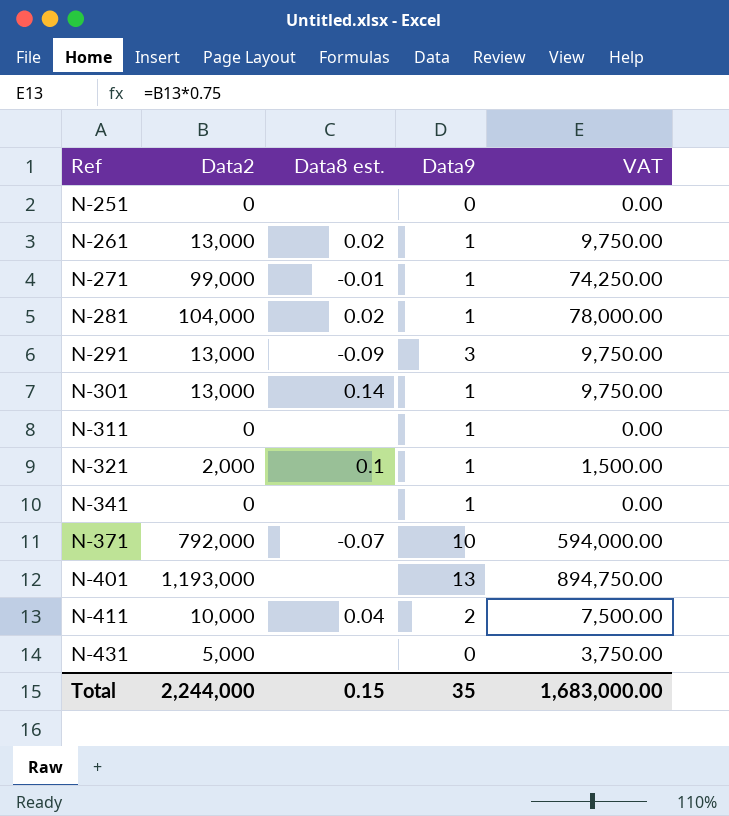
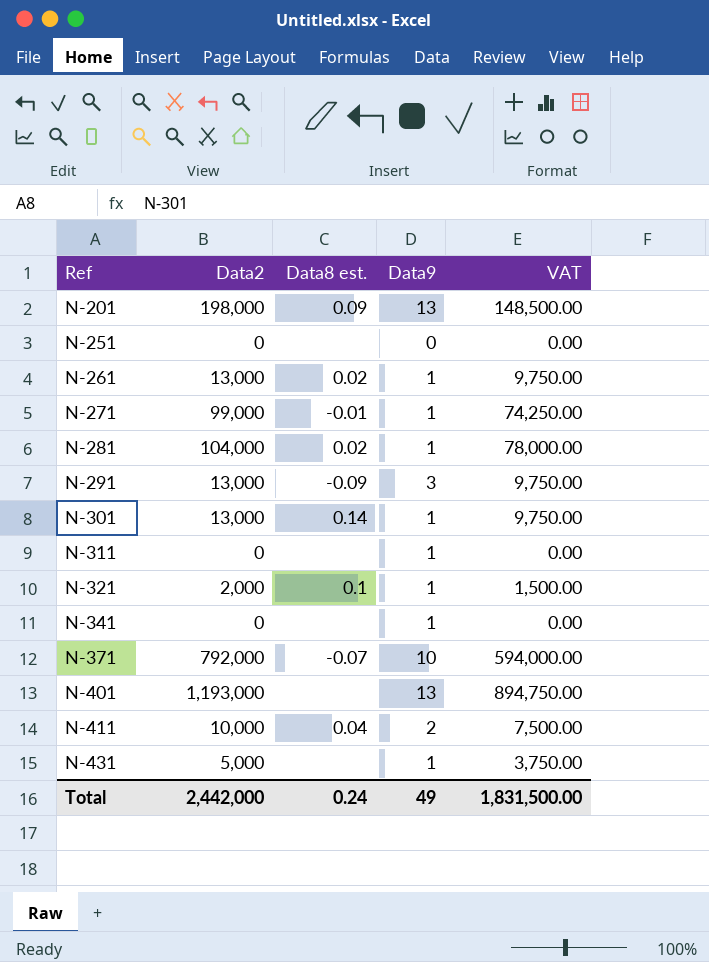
row N-201: none -> 198,000 | 0.09 | 13 | 148,500.00
N-431 | Data9: 0 -> 1
Total | Data2: 2,244,000 -> 2,442,000
Total | Data8 est.: 0.15 -> 0.24
Total | Data9: 35 -> 49
Total | VAT: 1,683,000.00 -> 1,831,500.00

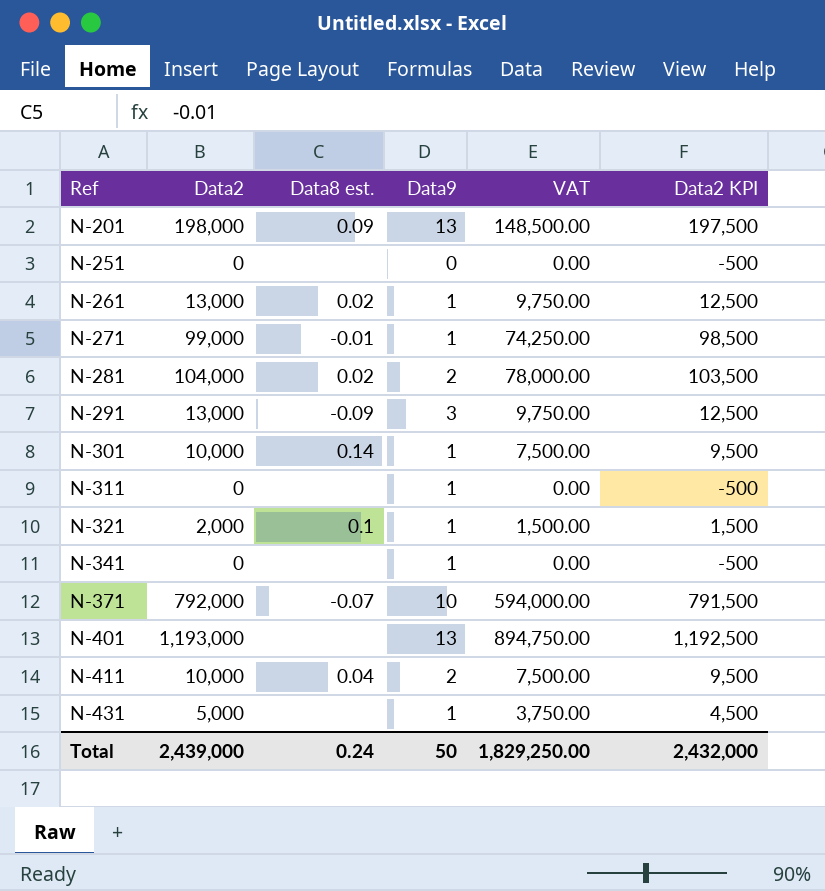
column Data2 KPI | formula: none -> [Data2] - 500
N-281 | Data9: 1 -> 2
N-301 | Data2: 13,000 -> 10,000
N-301 | VAT: 9,750.00 -> 7,500.00
Total | Data2: 2,442,000 -> 2,439,000
Total | Data9: 49 -> 50
Total | VAT: 1,831,500.00 -> 1,829,250.00

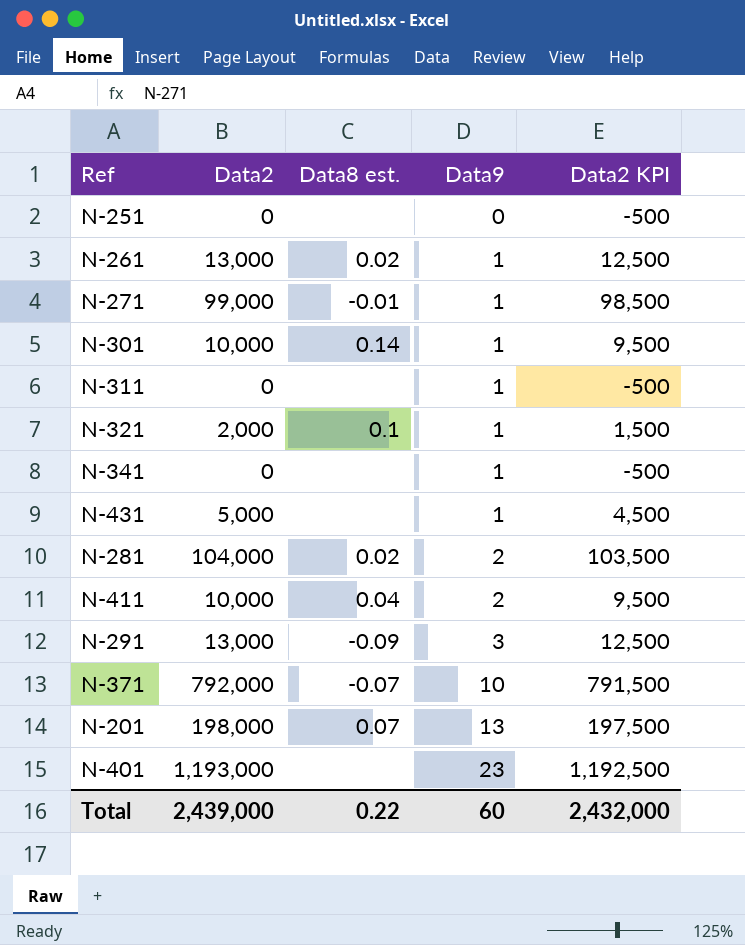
row order: Ref ascending -> Data9 ascending
column VAT | formula: [Data2] * 0.75 -> none
N-201 | Data8 est.: 0.09 -> 0.07
N-401 | Data9: 13 -> 23
Total | Data8 est.: 0.24 -> 0.22
Total | Data9: 50 -> 60

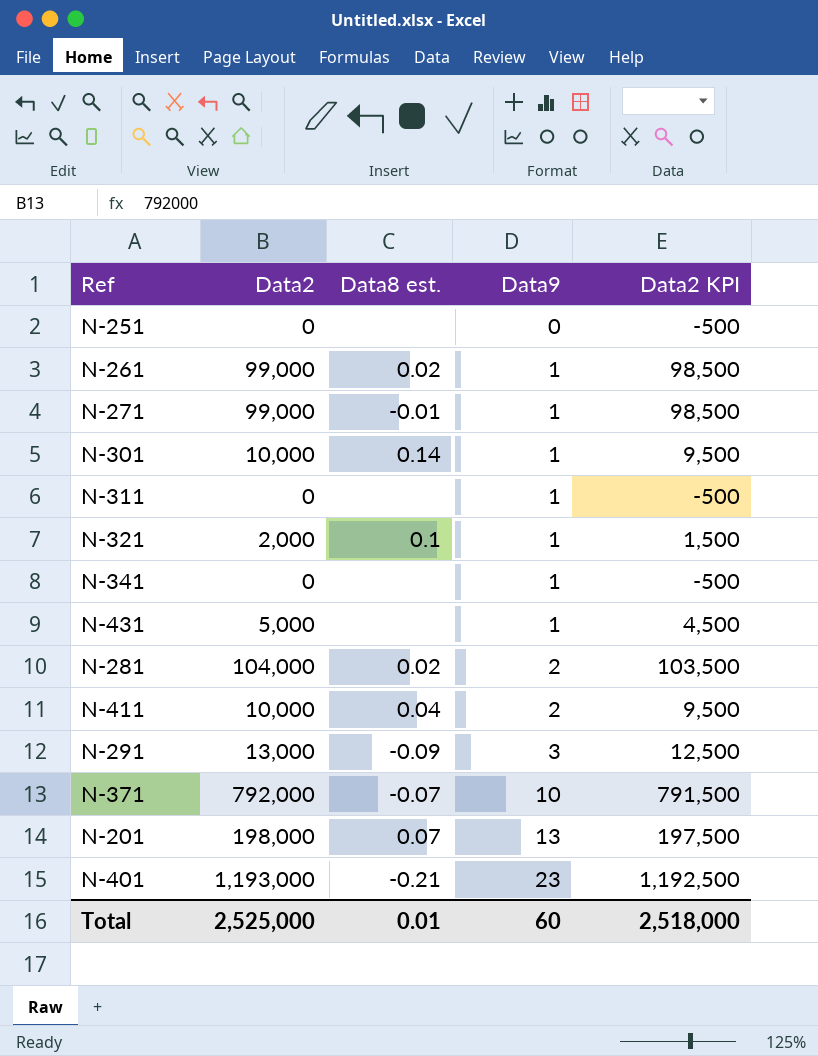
N-261 | Data2: 13,000 -> 99,000
N-261 | Data2 KPI: 12,500 -> 98,500
N-401 | Data8 est.: none -> -0.21
Total | Data2: 2,439,000 -> 2,525,000
Total | Data8 est.: 0.22 -> 0.01
Total | Data2 KPI: 2,432,000 -> 2,518,000

